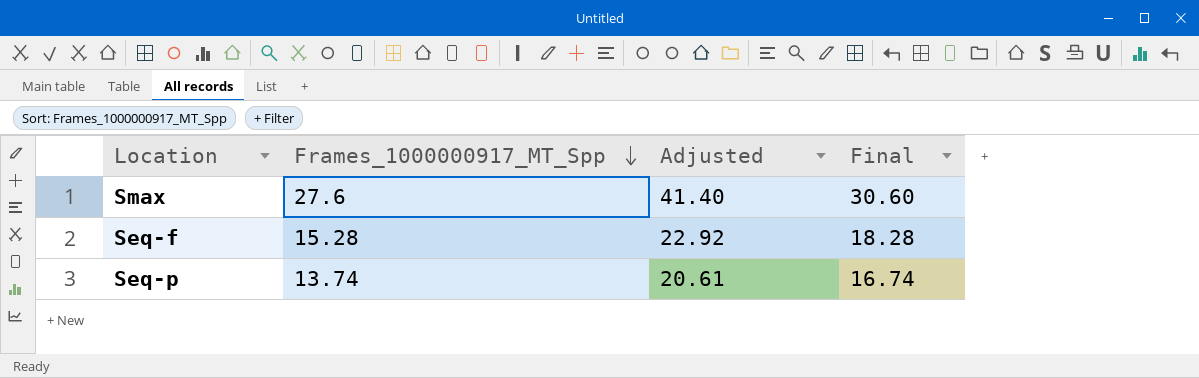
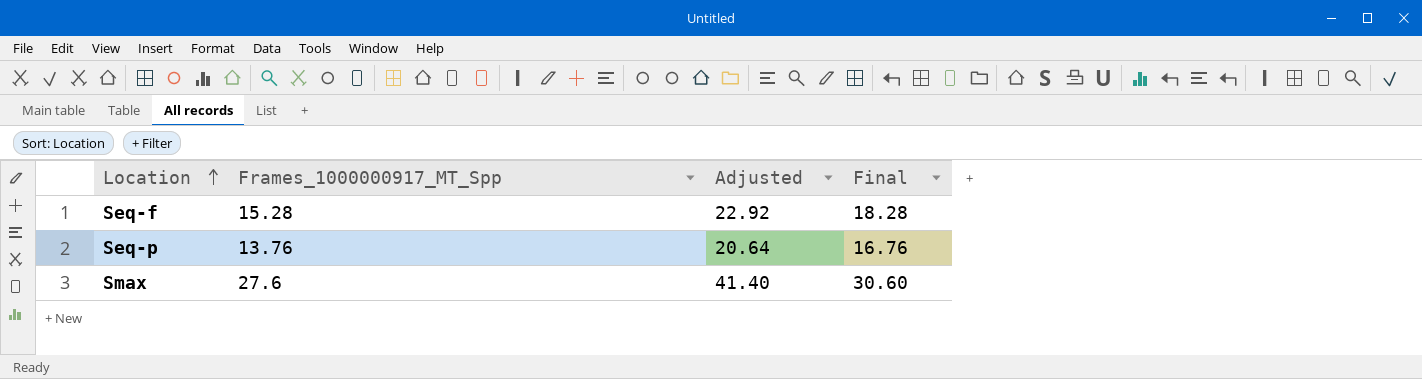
row order: Frames_1000000917_MT_Spp descending -> Location ascending
Seq-p | Frames_1000000917_MT_Spp: 13.74 -> 13.76
Seq-p | Adjusted: 20.61 -> 20.64
Seq-p | Final: 16.74 -> 16.76

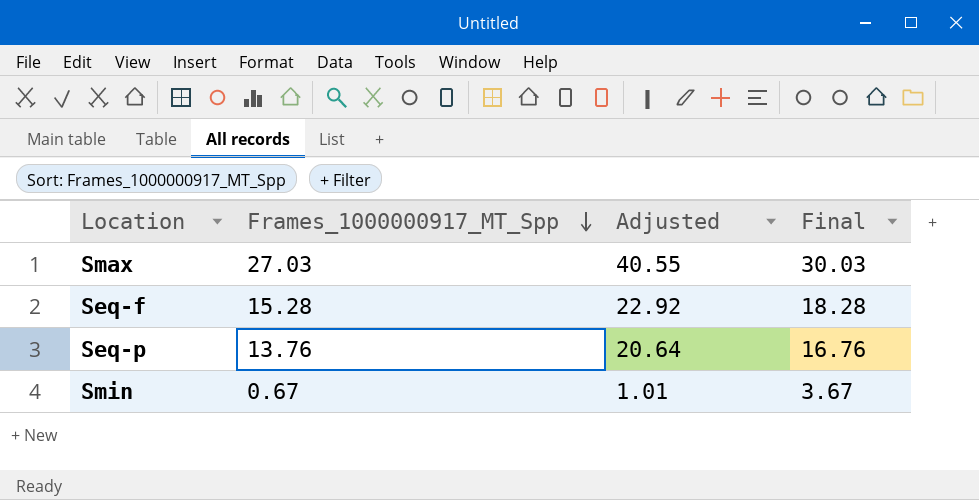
row order: Location ascending -> Frames_1000000917_MT_Spp descending
Smax | Frames_1000000917_MT_Spp: 27.6 -> 27.03
Smax | Adjusted: 41.40 -> 40.55
Smax | Final: 30.60 -> 30.03
row Smin: none -> 0.67 | 1.01 | 3.67

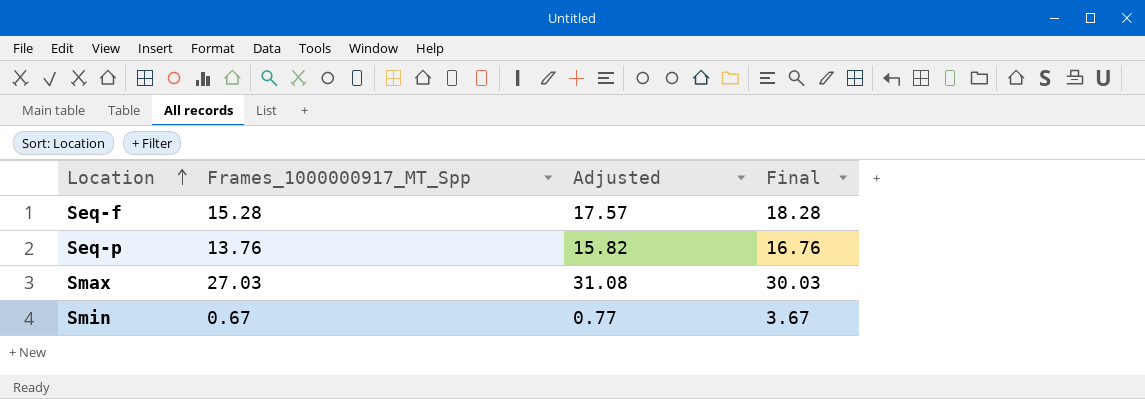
row order: Frames_1000000917_MT_Spp descending -> Location ascending
column Adjusted | formula: [Frames_1000000917_MT_Spp] * 1.5 -> [Frames_1000000917_MT_Spp] * 1.15

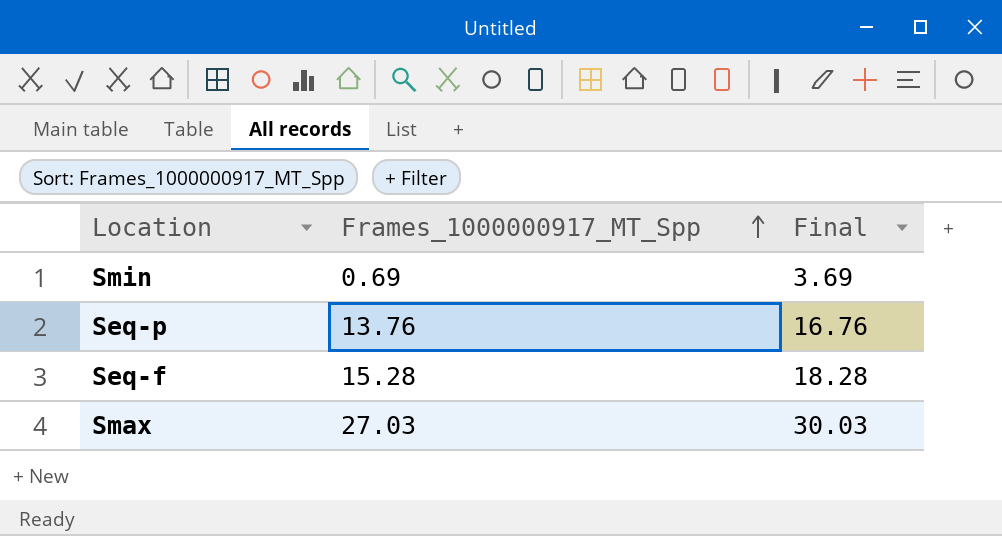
row order: Location ascending -> Frames_1000000917_MT_Spp ascending
column Adjusted | formula: [Frames_1000000917_MT_Spp] * 1.15 -> none
Smin | Frames_1000000917_MT_Spp: 0.67 -> 0.69
Smin | Final: 3.67 -> 3.69

